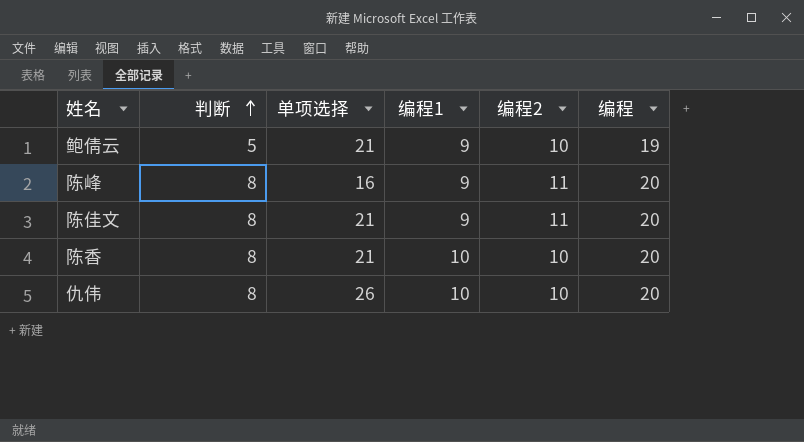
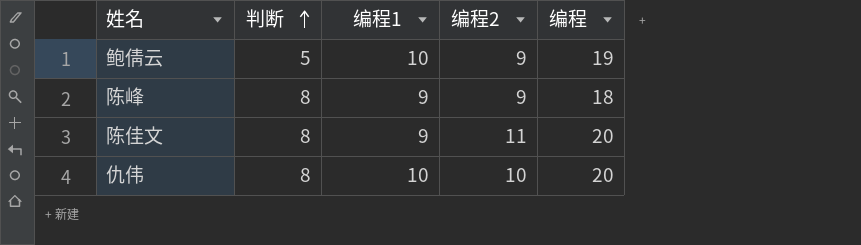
column 单项选择 | position: 3 -> none
row 陈香: 8 | 21 | 10 | 10 | 20 -> none
鲍倩云 | 编程1: 9 -> 10
鲍倩云 | 编程2: 10 -> 9
陈峰 | 编程2: 11 -> 9
陈峰 | 编程: 20 -> 18

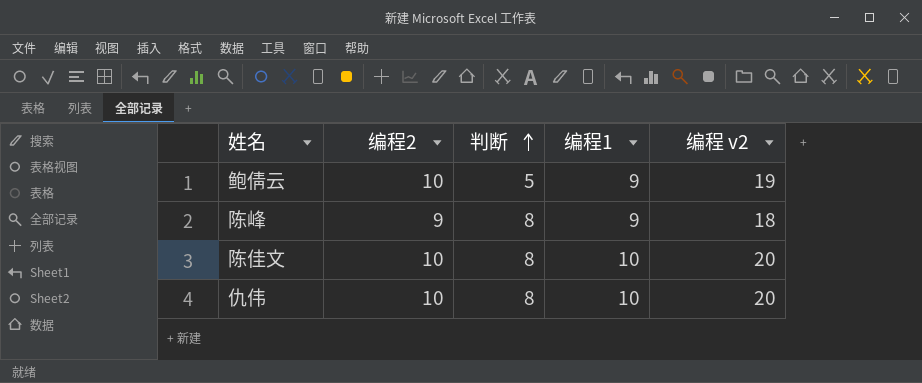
column 编程2 | position: 4 -> 2
column name: 编程 -> 编程 v2
鲍倩云 | 编程2: 9 -> 10
鲍倩云 | 编程1: 10 -> 9
陈佳文 | 编程2: 11 -> 10
陈佳文 | 编程1: 9 -> 10

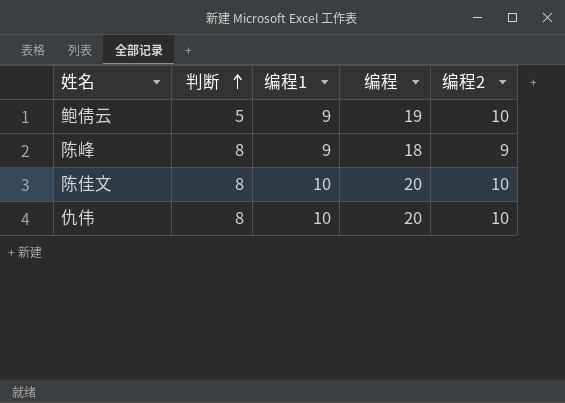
column name: 编程 v2 -> 编程
column 编程2 | position: 2 -> 5

